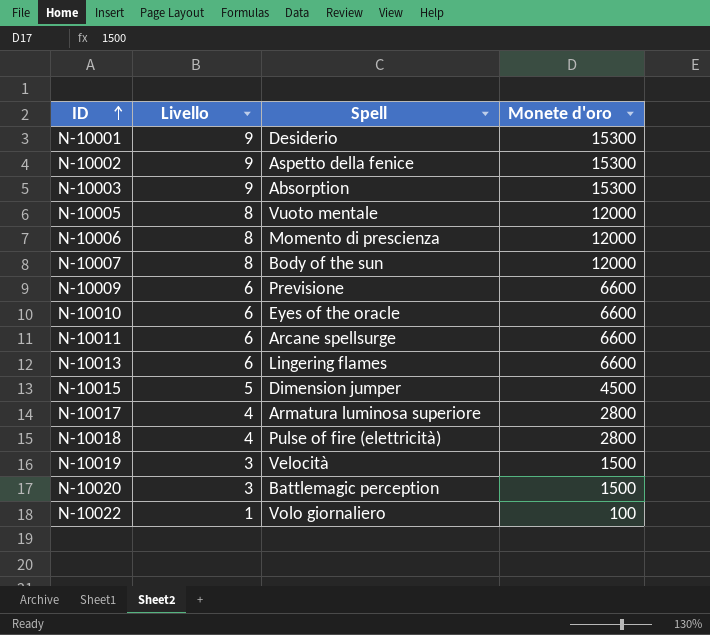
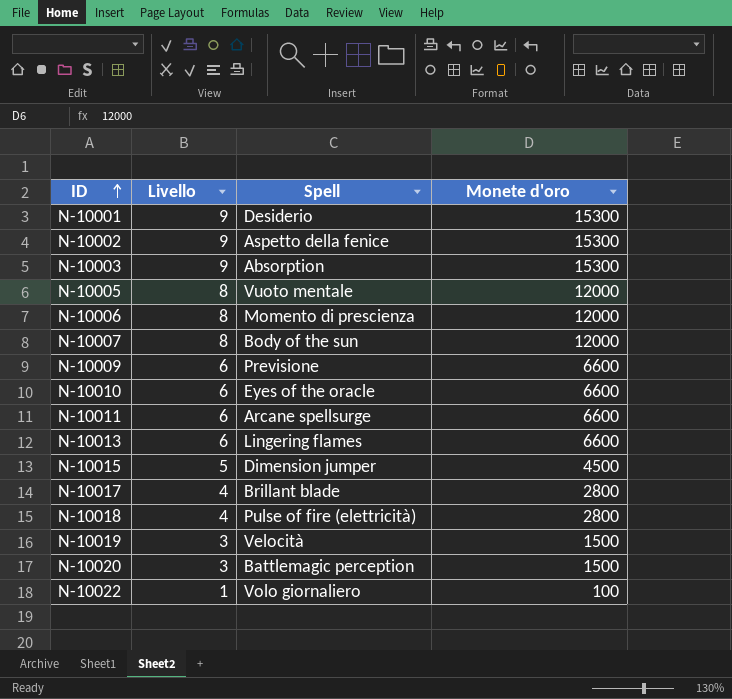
N-10017 | Spell: Armatura luminosa superiore -> Brillant blade

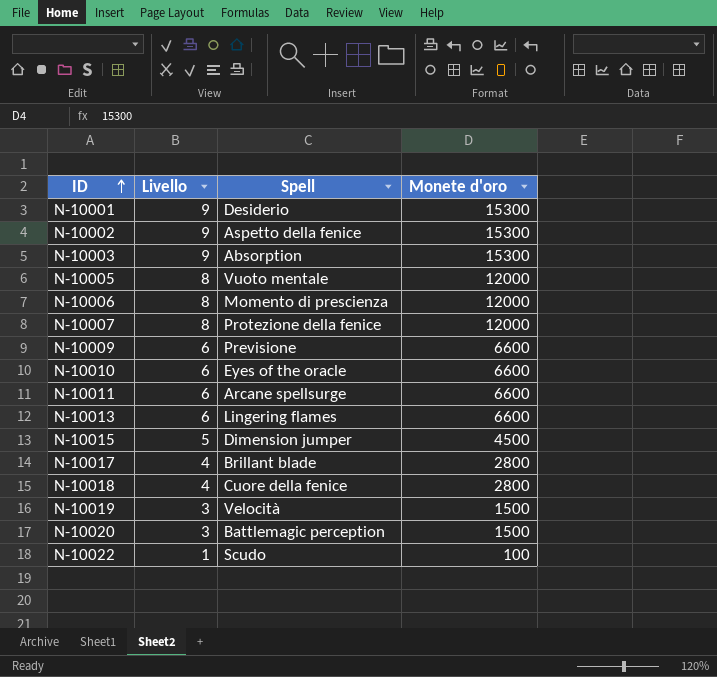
N-10007 | Spell: Body of the sun -> Protezione della fenice
N-10018 | Spell: Pulse of fire (elettricità) -> Cuore della fenice
N-10022 | Spell: Volo giornaliero -> Scudo

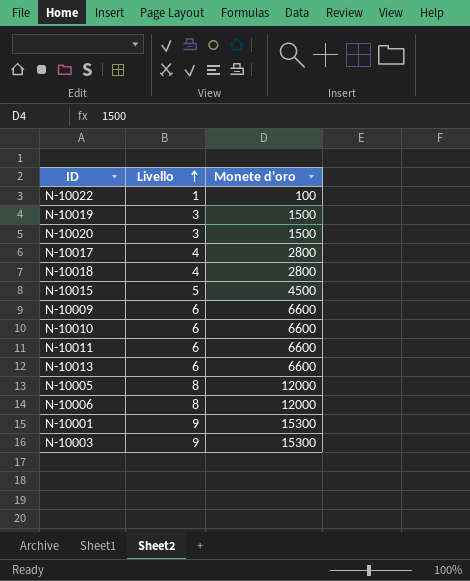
row order: ID ascending -> Livello ascending
column Spell | position: 3 -> none
row N-10002: 9 | Aspetto della fenice | 15300 -> none
row N-10007: 8 | Protezione della fenice | 12000 -> none

